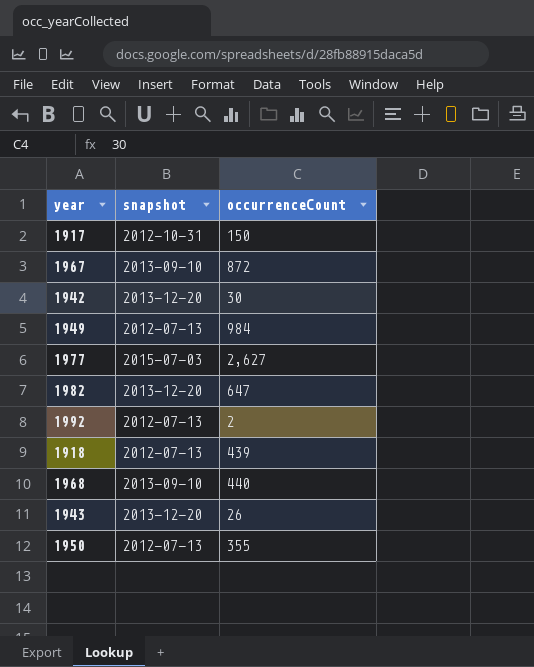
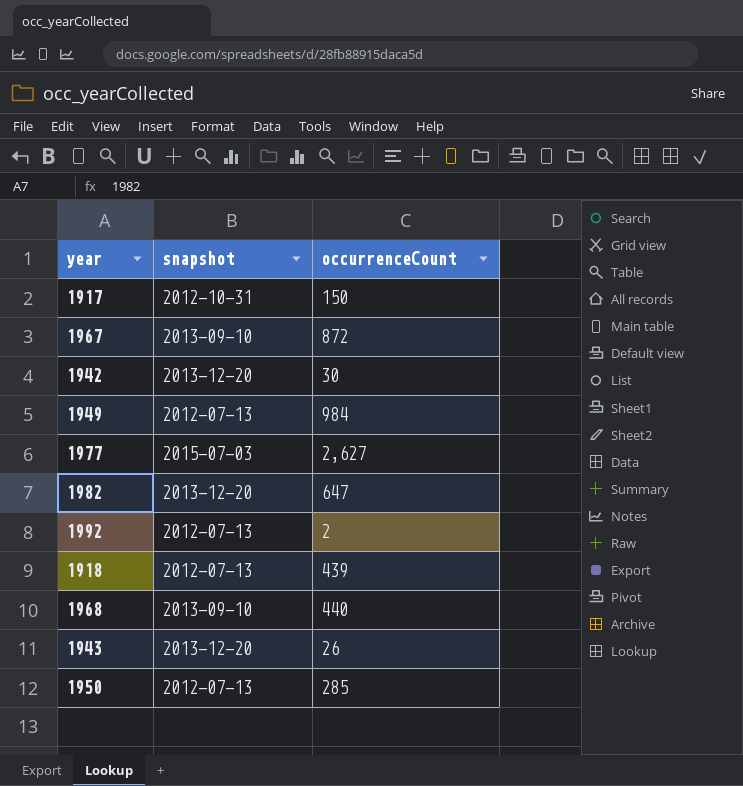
1950 | occurrenceCount: 355 -> 285

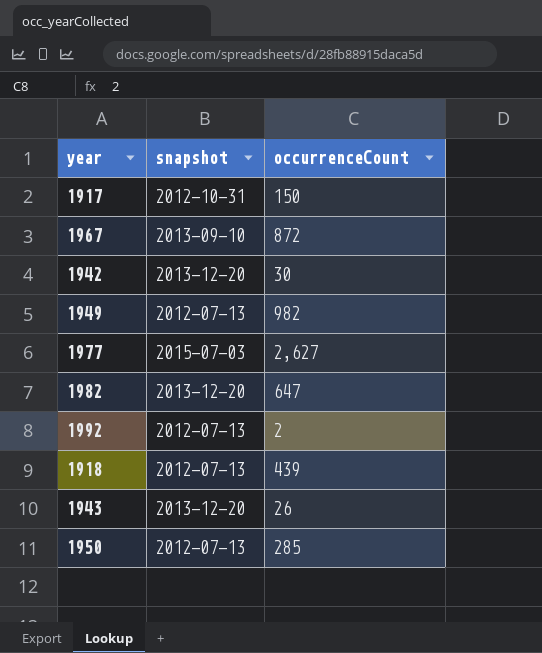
row 1968: 2013-09-10 | 440 -> none
1949 | occurrenceCount: 984 -> 982

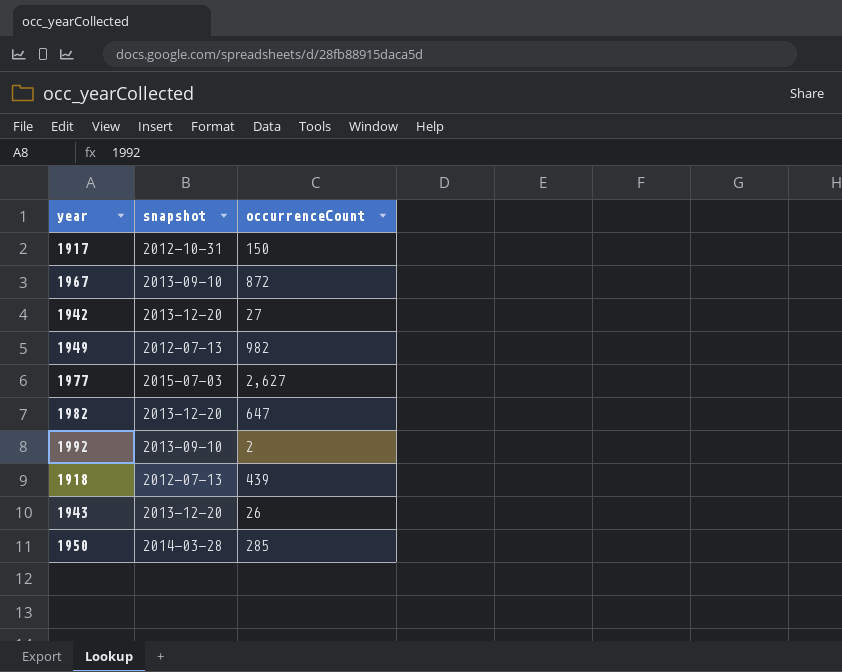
1942 | occurrenceCount: 30 -> 27
1992 | snapshot: 2012-07-13 -> 2013-09-10
1950 | snapshot: 2012-07-13 -> 2014-03-28

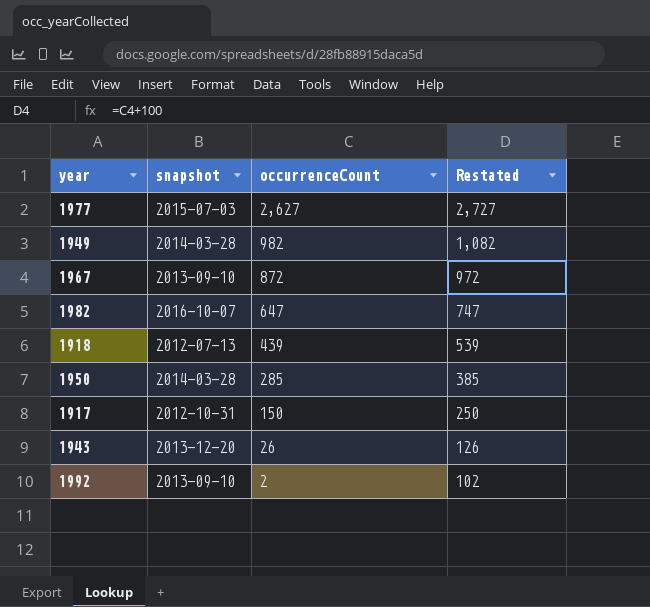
row order: none -> occurrenceCount descending
column Restated | formula: none -> [occurrenceCount] + 100
row 1942: 2013-12-20 | 27 -> none
1949 | snapshot: 2012-07-13 -> 2014-03-28
1982 | snapshot: 2013-12-20 -> 2016-10-07

